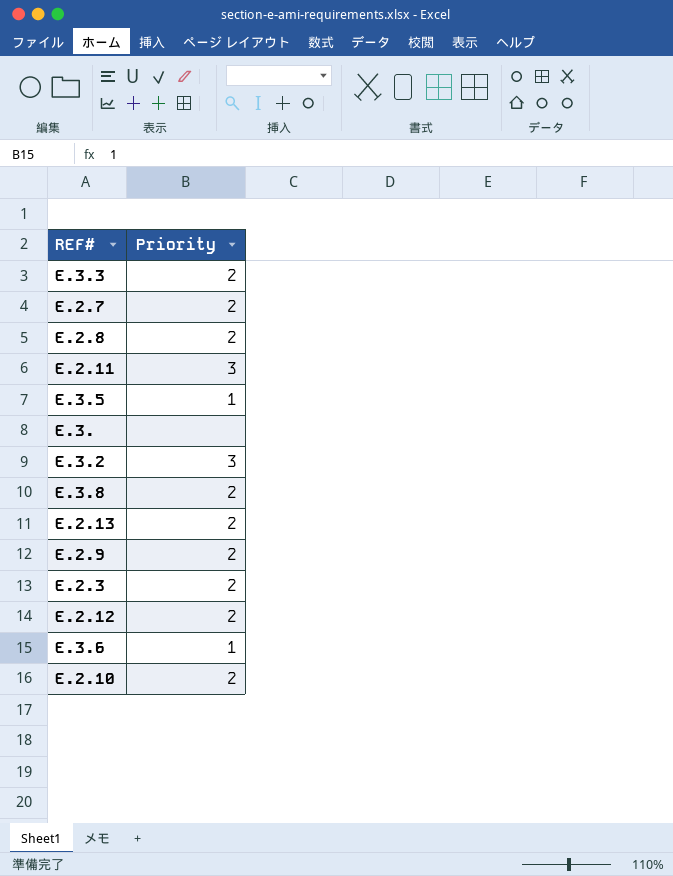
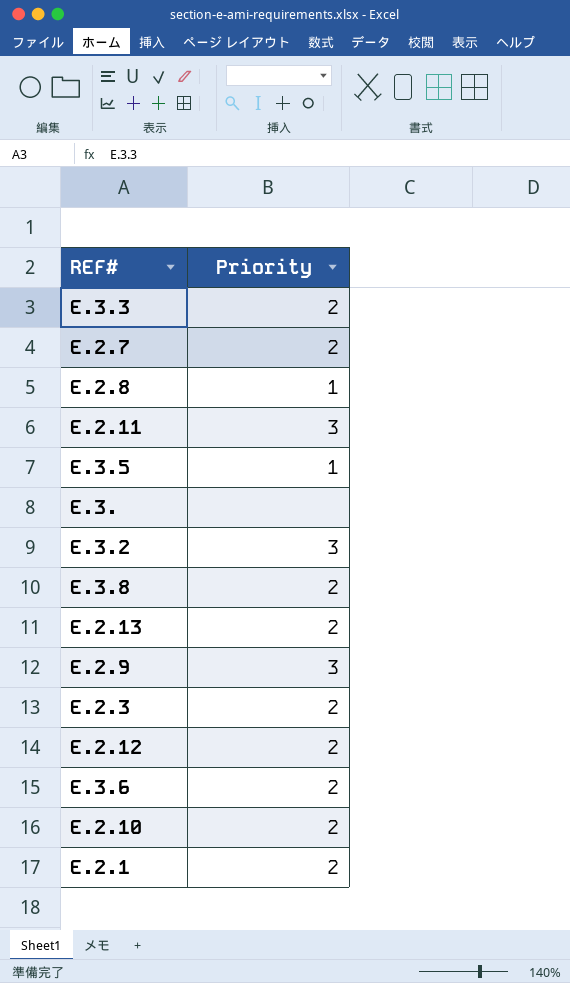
E.2.8 | Priority: 2 -> 1
E.2.9 | Priority: 2 -> 3
E.3.6 | Priority: 1 -> 2
row E.2.1: none -> 2

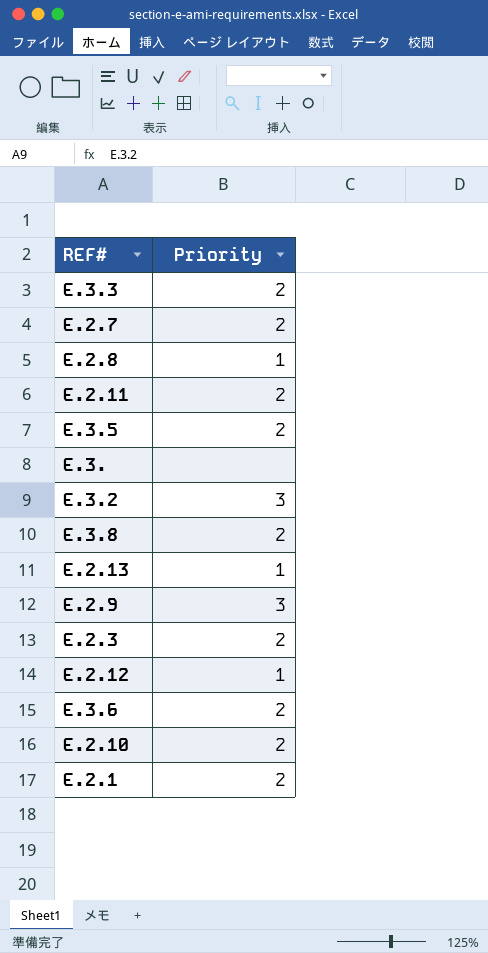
E.2.11 | Priority: 3 -> 2
E.3.5 | Priority: 1 -> 2
E.2.13 | Priority: 2 -> 1
E.2.12 | Priority: 2 -> 1

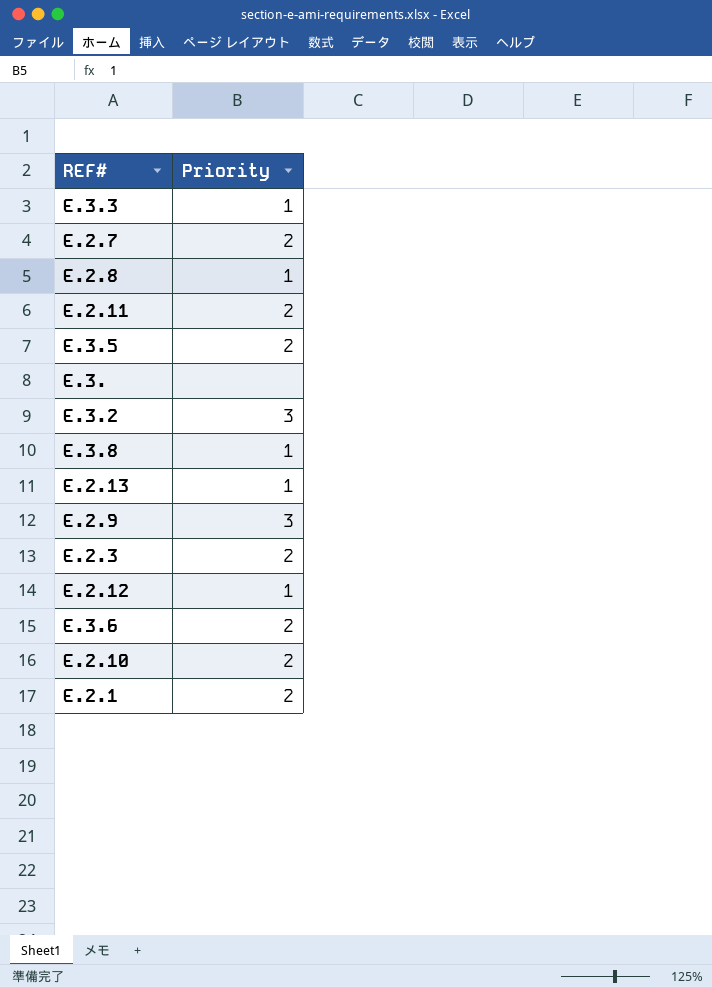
E.3.3 | Priority: 2 -> 1
E.3.8 | Priority: 2 -> 1

